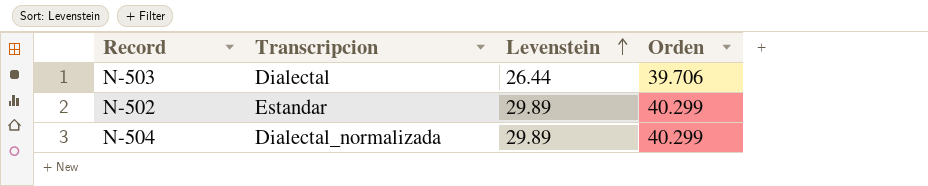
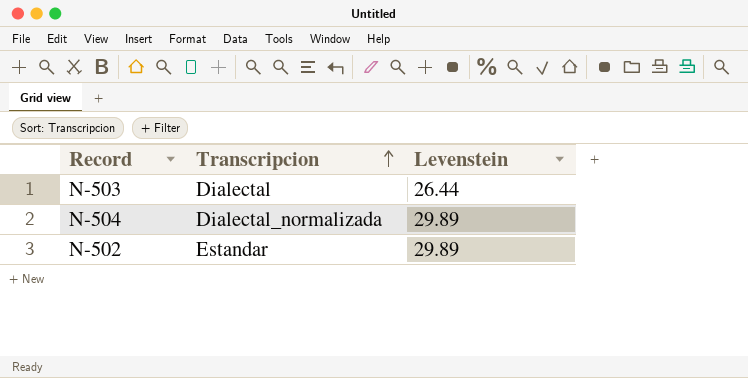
row order: Levenstein ascending -> Transcripcion ascending
column Orden | position: 4 -> none

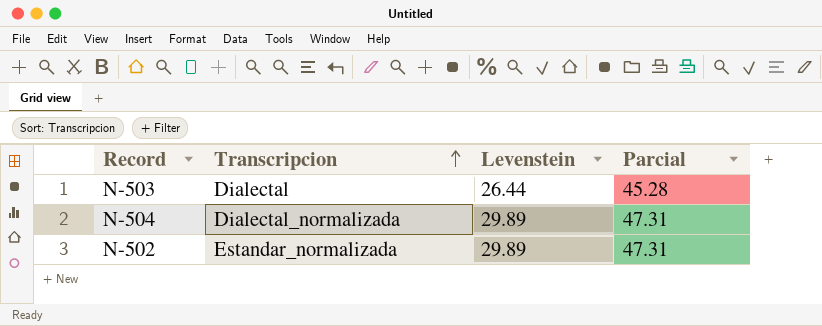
column Parcial | position: none -> 4
N-502 | Transcripcion: Estandar -> Estandar_normalizada

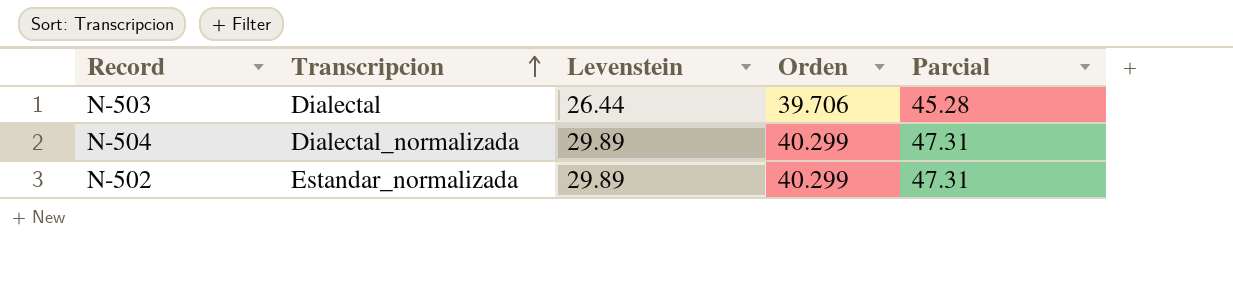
column Orden | position: none -> 4

